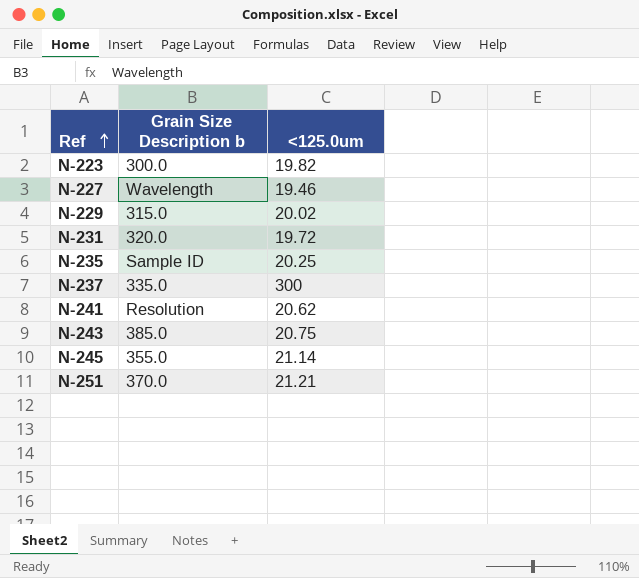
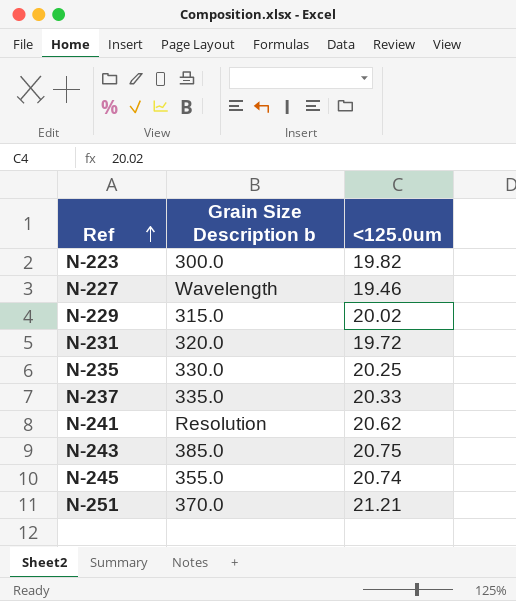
N-235 | Grain Size Description b: Sample ID -> 330.0
N-237 | <125.0um: 300 -> 20.33
N-245 | <125.0um: 21.14 -> 20.74

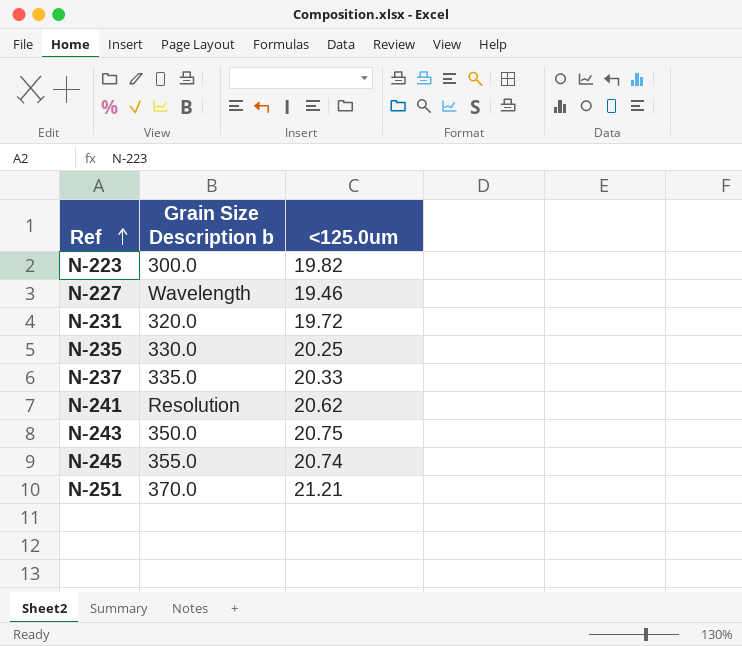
row N-229: 315.0 | 20.02 -> none
N-243 | Grain Size Description b: 385.0 -> 350.0

